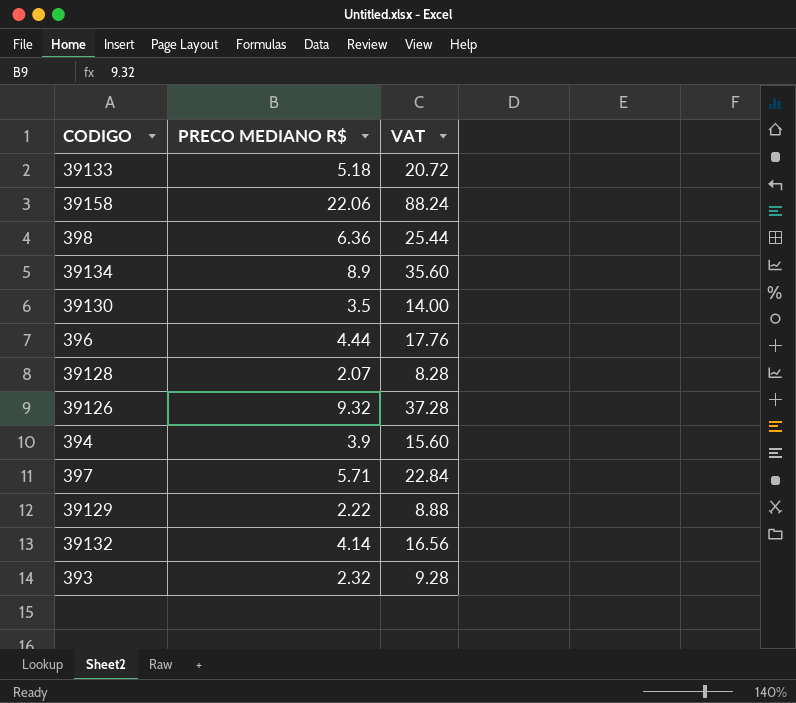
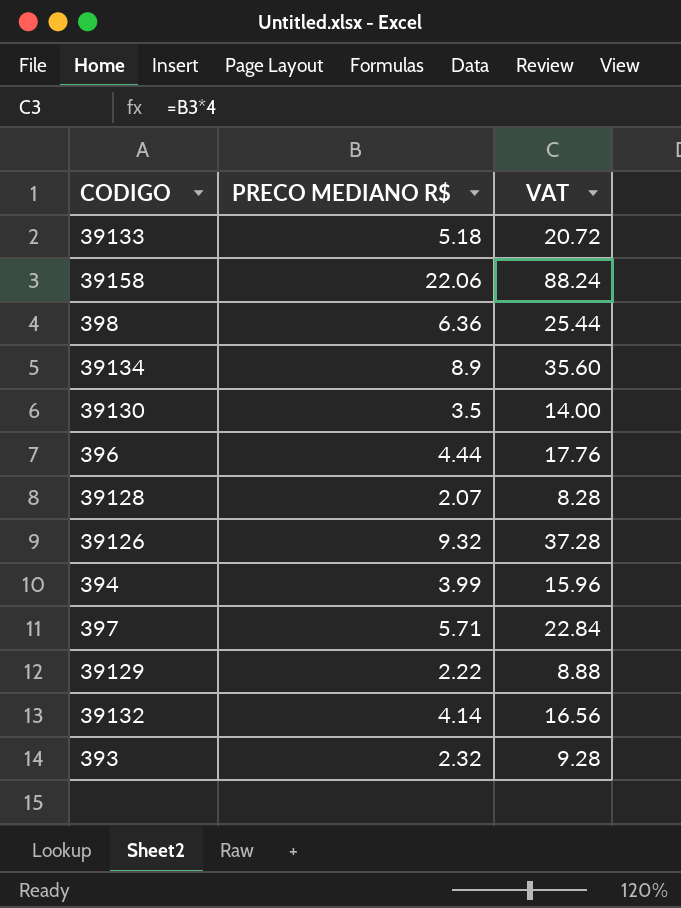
394 | PRECO MEDIANO R$: 3.9 -> 3.99
394 | VAT: 15.60 -> 15.96

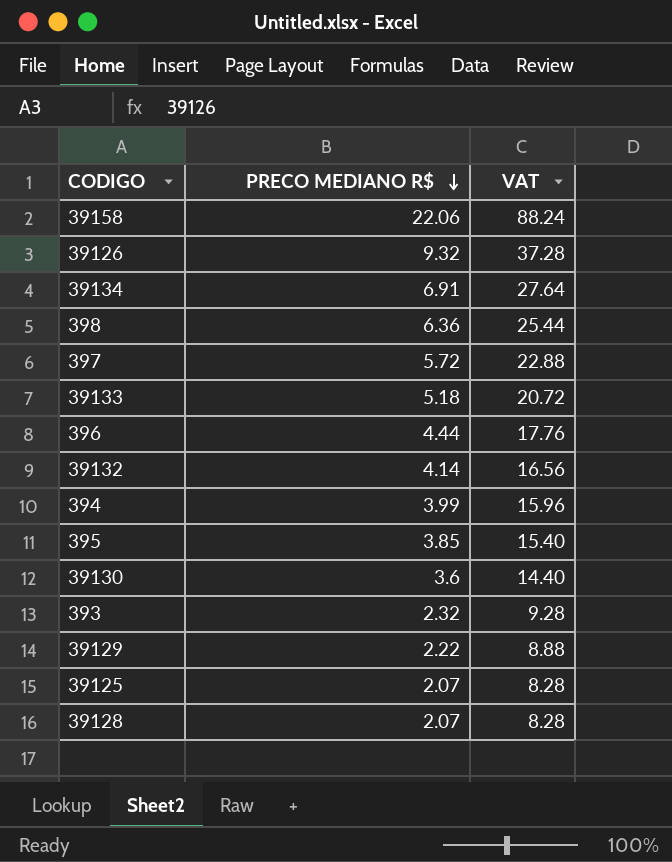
row order: none -> PRECO MEDIANO R$ descending
39134 | PRECO MEDIANO R$: 8.9 -> 6.91
39134 | VAT: 35.60 -> 27.64
397 | PRECO MEDIANO R$: 5.71 -> 5.72
397 | VAT: 22.84 -> 22.88
row 395: none -> 3.85 | 15.40
39130 | PRECO MEDIANO R$: 3.5 -> 3.6
39130 | VAT: 14.00 -> 14.40
row 39125: none -> 2.07 | 8.28

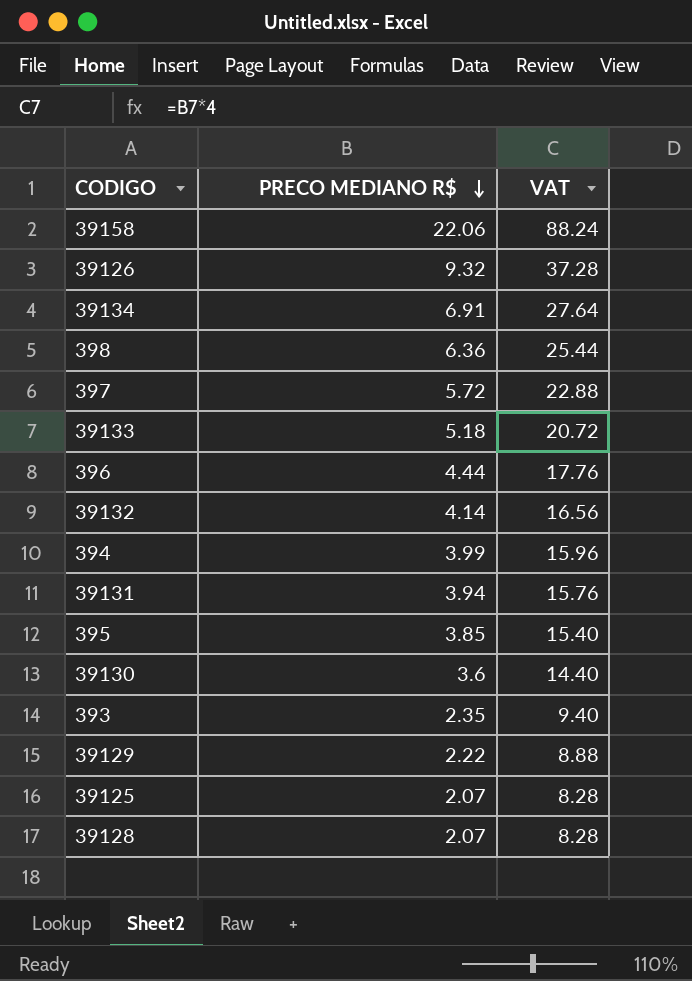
row 39131: none -> 3.94 | 15.76
393 | PRECO MEDIANO R$: 2.32 -> 2.35
393 | VAT: 9.28 -> 9.40

